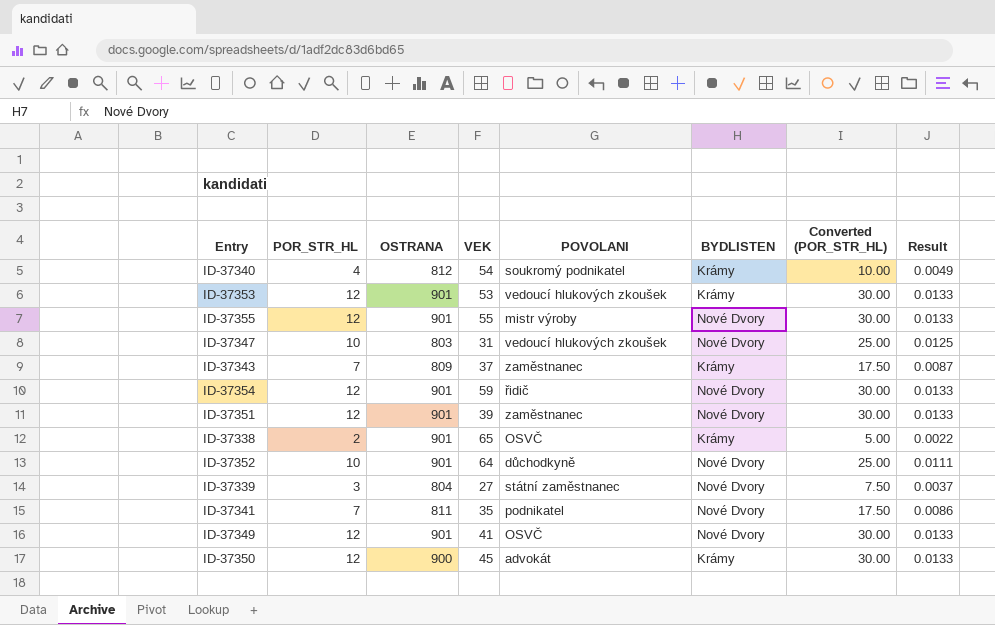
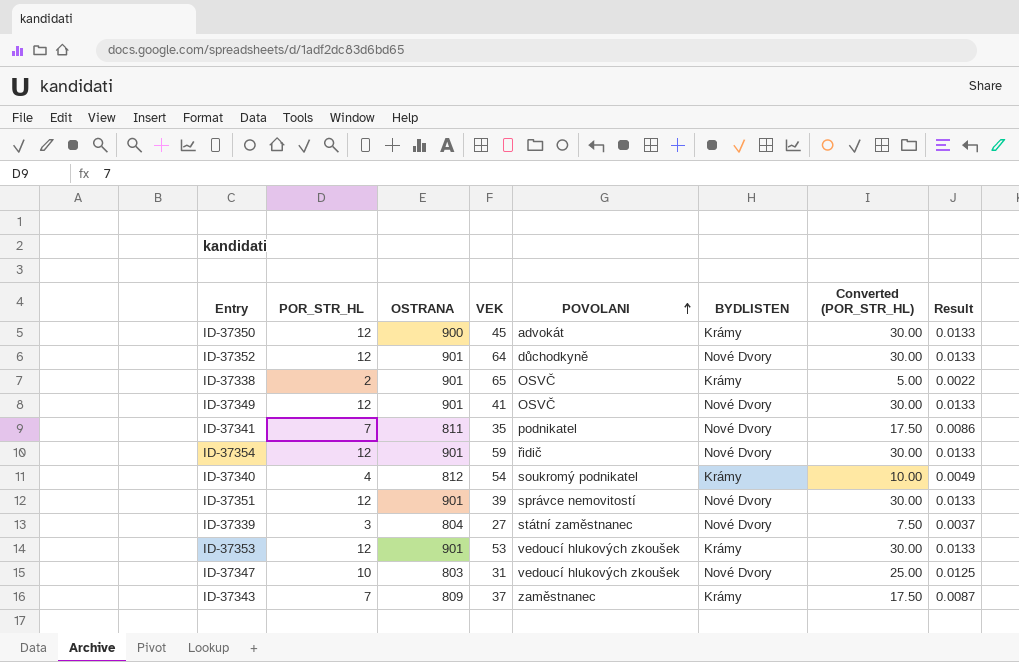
row order: none -> POVOLANI ascending
row ID-37355: 12 | 901 | 55 | mistr výroby | Nové Dvory | 30.00 | 0.0133 -> none
ID-37352 | POR_STR_HL: 10 -> 12
ID-37352 | Converted (POR_STR_HL): 25.00 -> 30.00
ID-37352 | Result: 0.0111 -> 0.0133
ID-37351 | POVOLANI: zaměstnanec -> správce nemovitostí

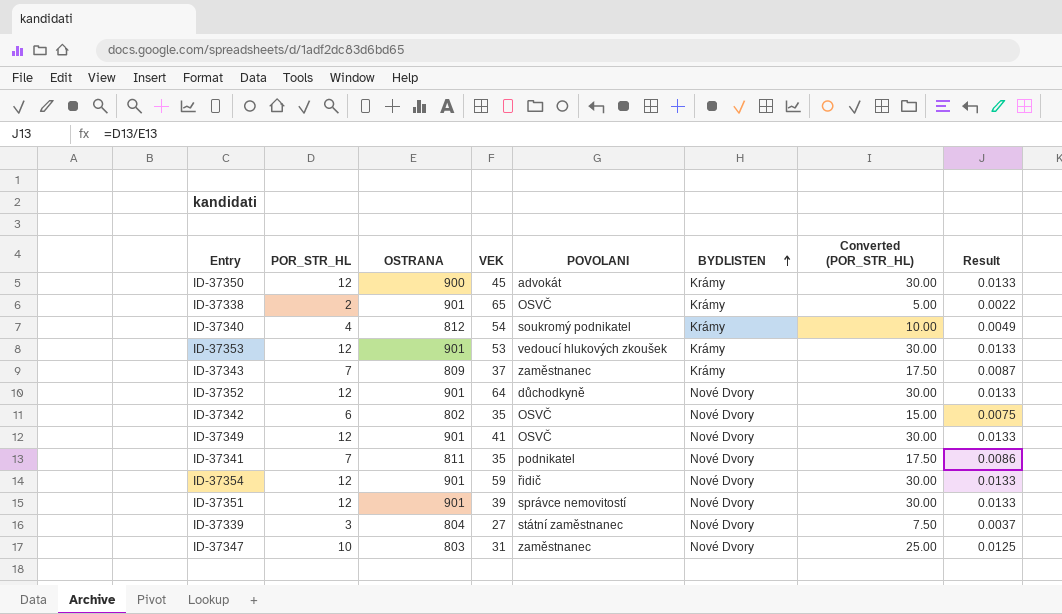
row order: POVOLANI ascending -> BYDLISTEN ascending
row ID-37342: none -> 6 | 802 | 35 | OSVČ | Nové Dvory | 15.00 | 0.0075
ID-37347 | POVOLANI: vedoucí hlukových zkoušek -> zaměstnanec

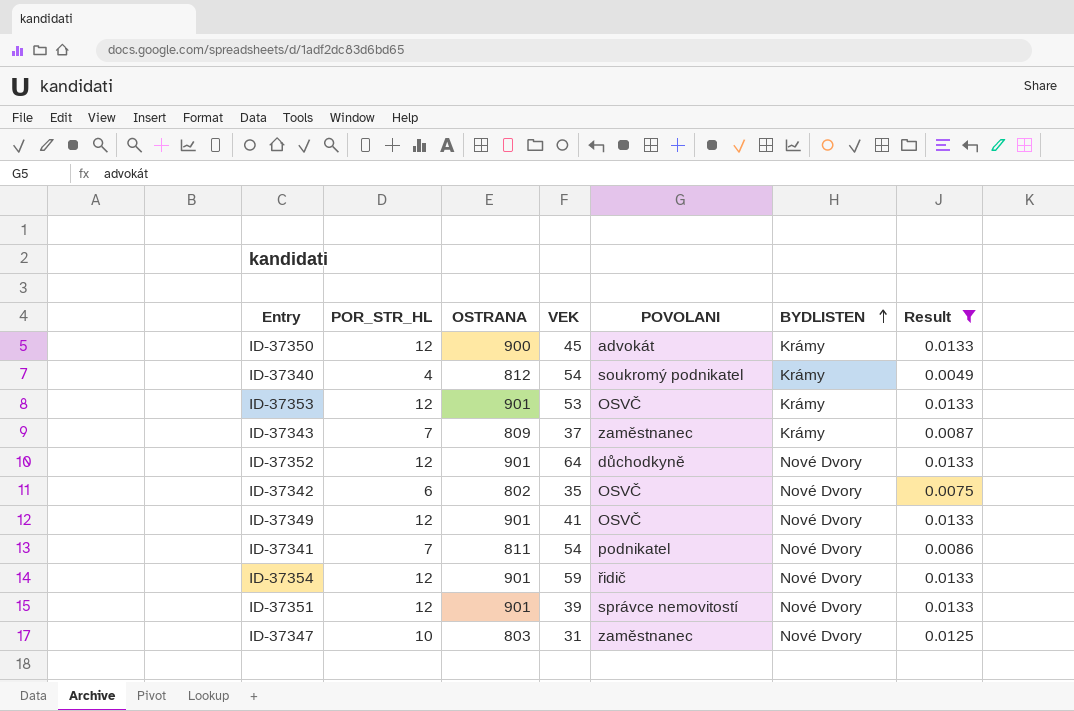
filter: none -> Result >= 0.0049
column Converted (POR_STR_HL) | formula: [POR_STR_HL] * 2.5 -> none
ID-37353 | POVOLANI: vedoucí hlukových zkoušek -> OSVČ
ID-37341 | VEK: 35 -> 54

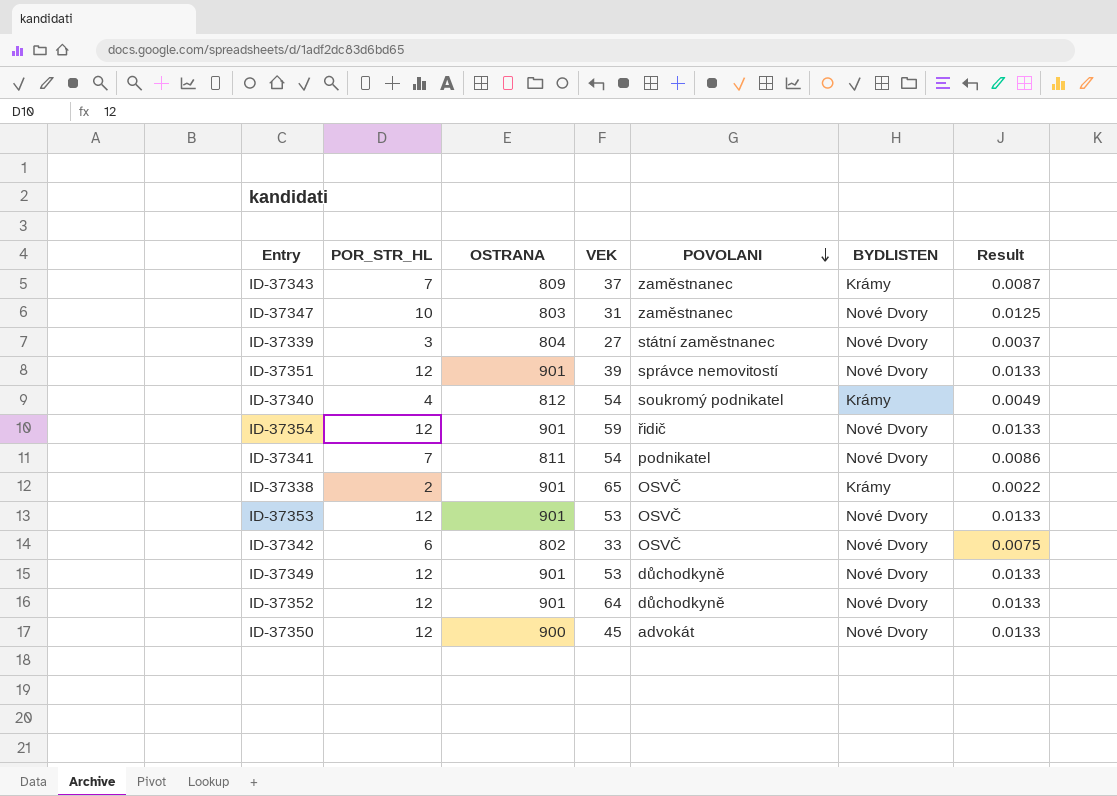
filter: Result >= 0.0049 -> none
row order: BYDLISTEN ascending -> POVOLANI descending
ID-37353 | BYDLISTEN: Krámy -> Nové Dvory
ID-37342 | VEK: 35 -> 33
ID-37349 | VEK: 41 -> 53
ID-37349 | POVOLANI: OSVČ -> důchodkyně
ID-37350 | BYDLISTEN: Krámy -> Nové Dvory

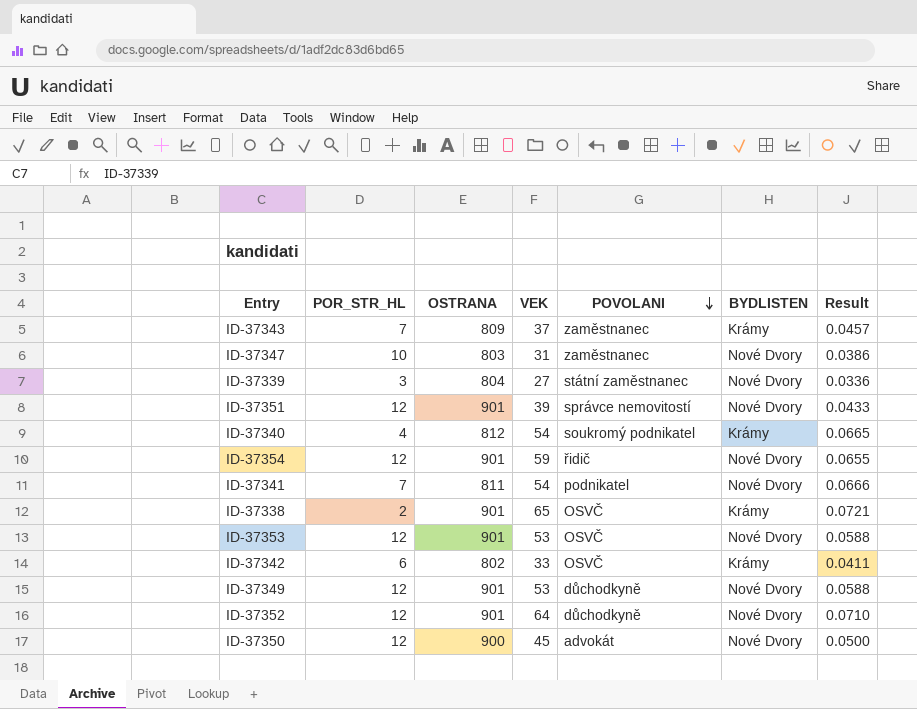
column Result | formula: [POR_STR_HL] / [OSTRANA] -> [VEK] / [OSTRANA]
ID-37342 | BYDLISTEN: Nové Dvory -> Krámy

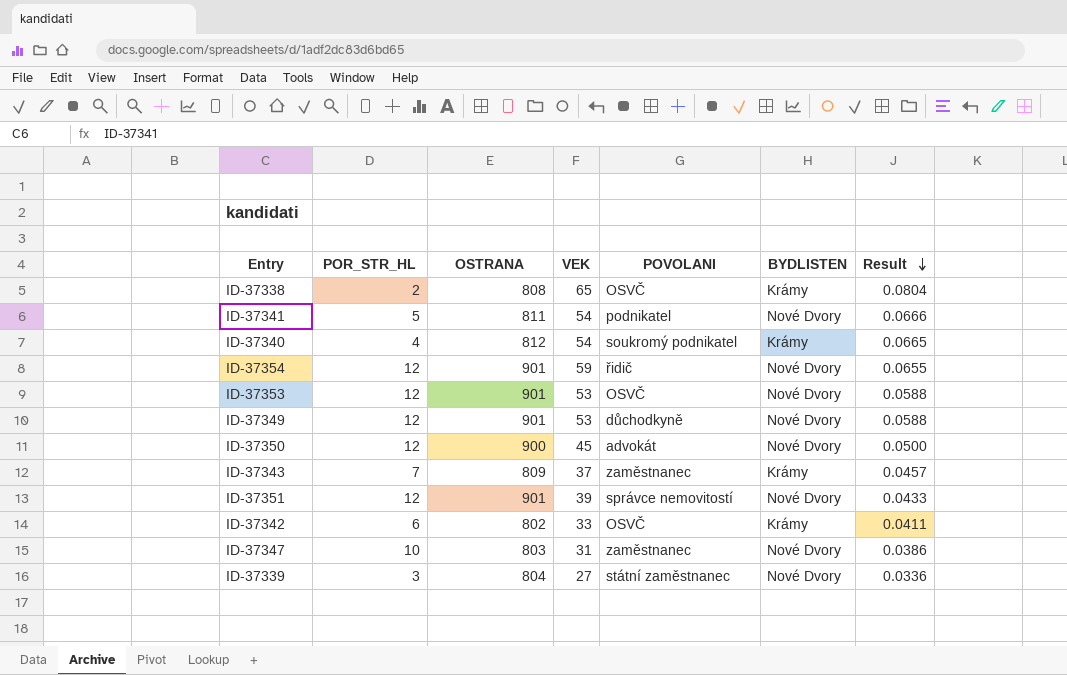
row order: POVOLANI descending -> Result descending
row ID-37352: 12 | 901 | 64 | důchodkyně | Nové Dvory | 0.0710 -> none
ID-37338 | OSTRANA: 901 -> 808
ID-37338 | Result: 0.0721 -> 0.0804
ID-37341 | POR_STR_HL: 7 -> 5

